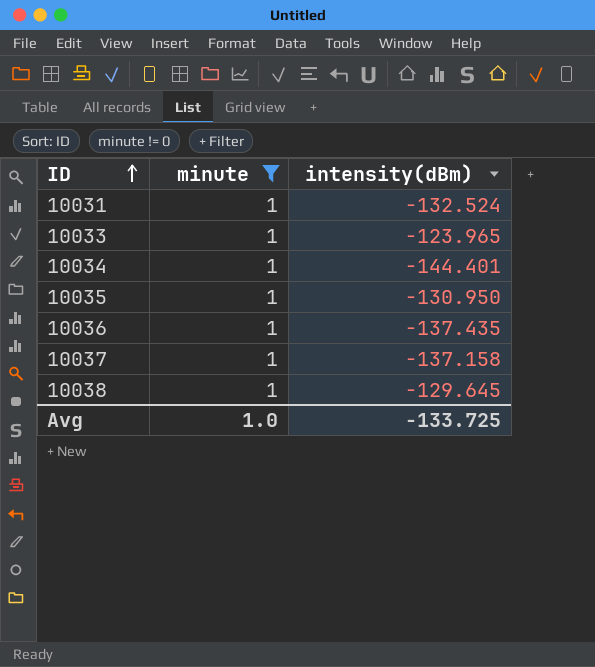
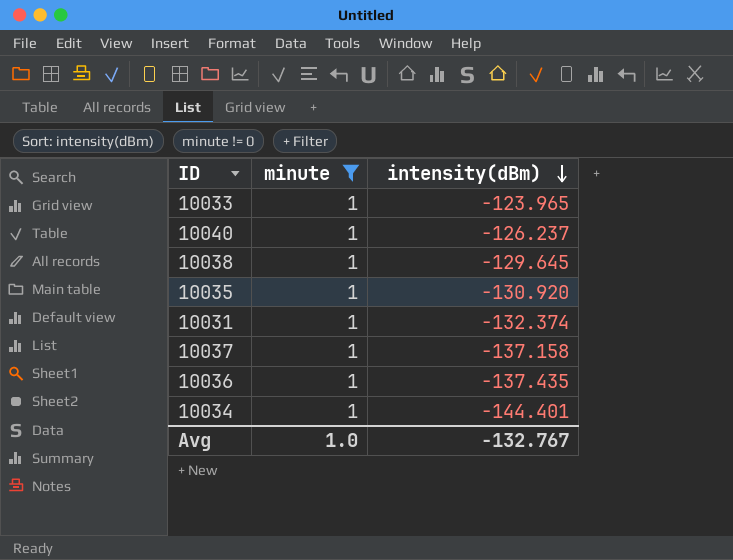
row order: ID ascending -> intensity(dBm) descending
row 10040: none -> 1 | -126.237
10035 | intensity(dBm): -130.950 -> -130.920
10031 | intensity(dBm): -132.524 -> -132.374
Avg | intensity(dBm): -133.725 -> -132.767

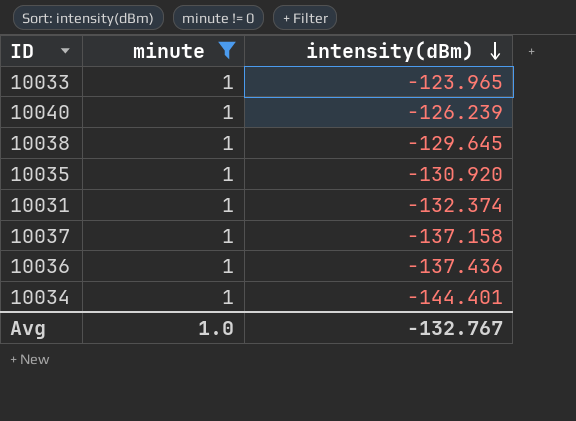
10040 | intensity(dBm): -126.237 -> -126.239
10036 | intensity(dBm): -137.435 -> -137.436

